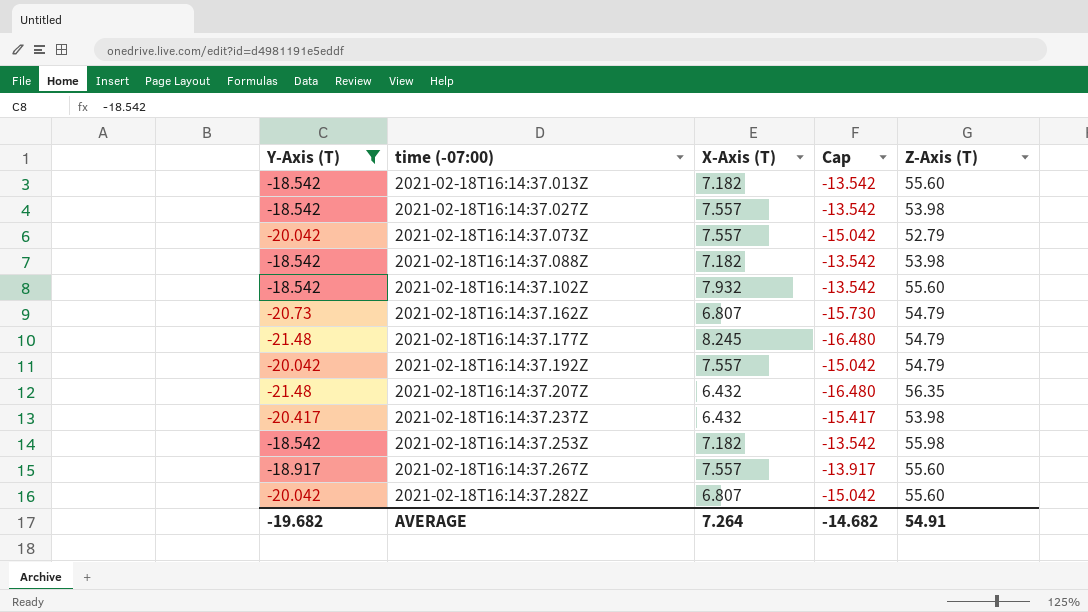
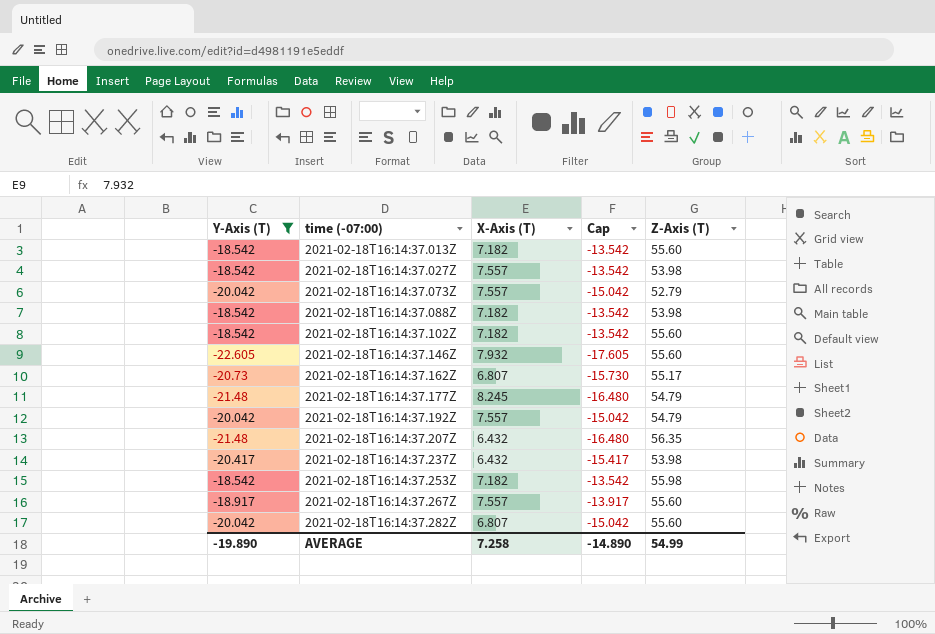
2021-02-18T16:14:37.102Z | X-Axis (T): 7.932 -> 7.182
row 2021-02-18T16:14:37.146Z: none -> -22.605 | 7.932 | -17.605 | 55.60
2021-02-18T16:14:37.162Z | Z-Axis (T): 54.79 -> 55.17
AVERAGE | Y-Axis (T): -19.682 -> -19.890
AVERAGE | X-Axis (T): 7.264 -> 7.258
AVERAGE | Cap: -14.682 -> -14.890
AVERAGE | Z-Axis (T): 54.91 -> 54.99

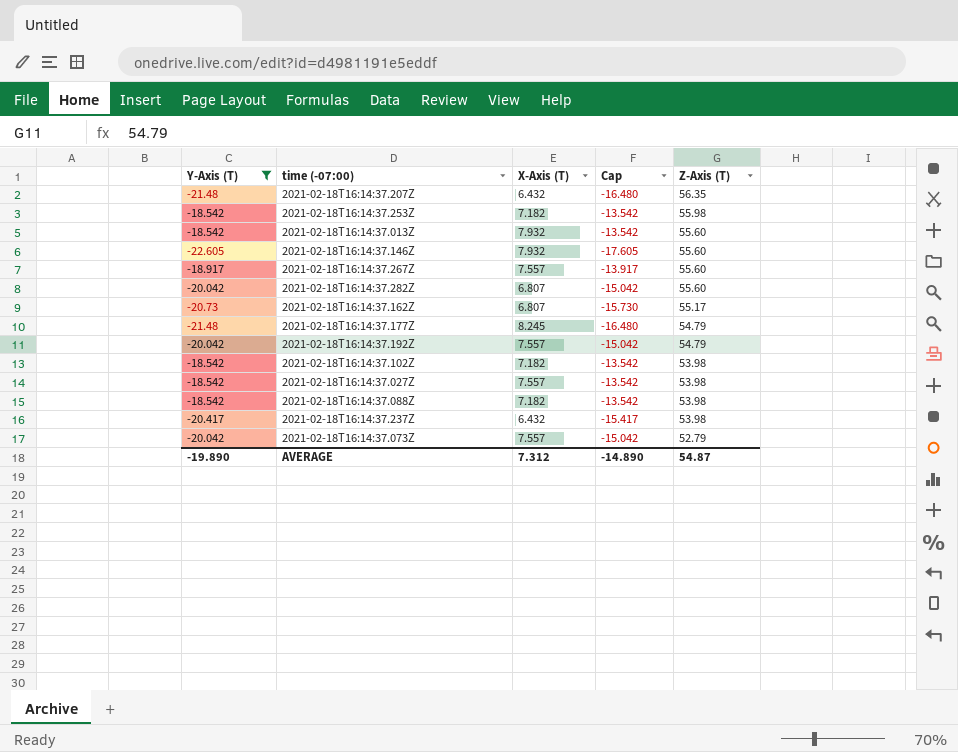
row order: time (-07:00) ascending -> Z-Axis (T) descending
2021-02-18T16:14:37.013Z | X-Axis (T): 7.182 -> 7.932
2021-02-18T16:14:37.102Z | Z-Axis (T): 55.60 -> 53.98
AVERAGE | X-Axis (T): 7.258 -> 7.312
AVERAGE | Z-Axis (T): 54.99 -> 54.87

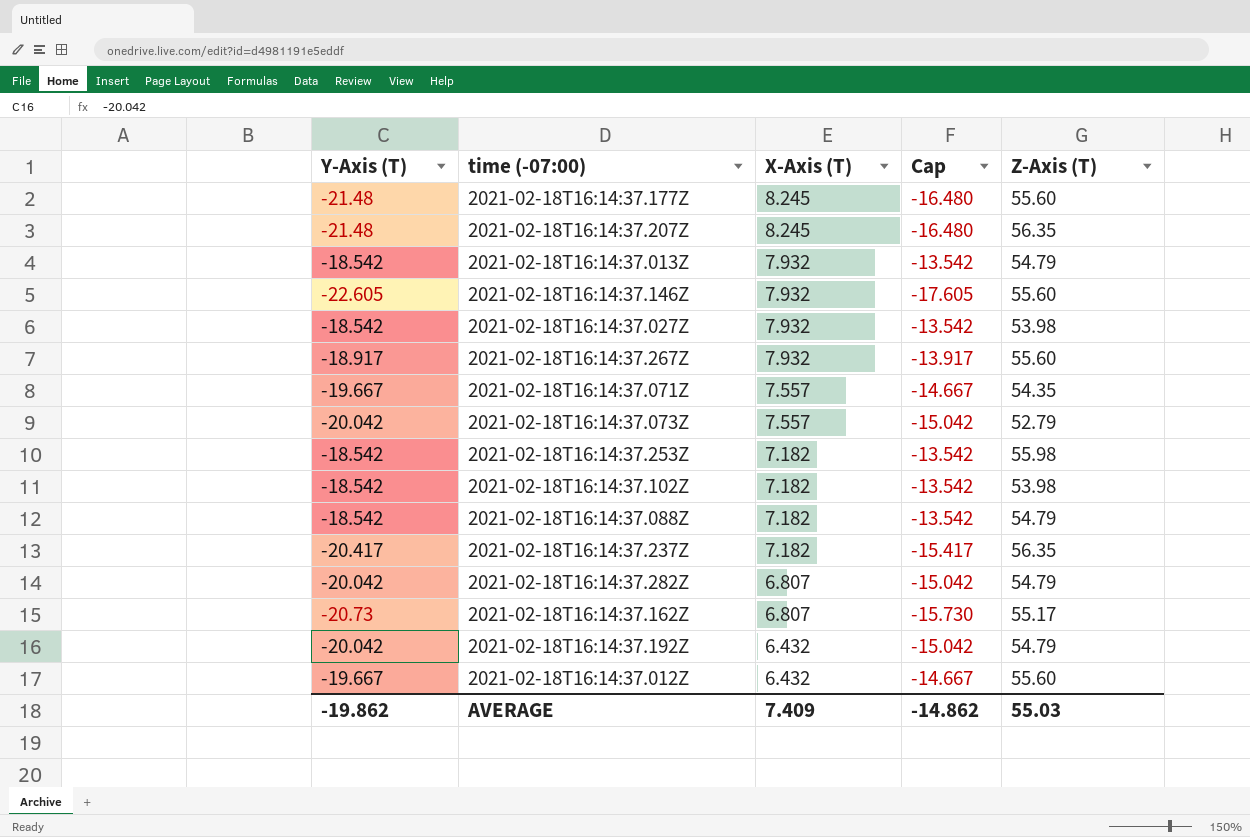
filter: Y-Axis (T) != -19.667 -> none
row order: Z-Axis (T) descending -> X-Axis (T) descending
2021-02-18T16:14:37.177Z | Z-Axis (T): 54.79 -> 55.60
2021-02-18T16:14:37.207Z | X-Axis (T): 6.432 -> 8.245
2021-02-18T16:14:37.013Z | Z-Axis (T): 55.60 -> 54.79
2021-02-18T16:14:37.027Z | X-Axis (T): 7.557 -> 7.932
2021-02-18T16:14:37.267Z | X-Axis (T): 7.557 -> 7.932
2021-02-18T16:14:37.088Z | Z-Axis (T): 53.98 -> 54.79
2021-02-18T16:14:37.237Z | X-Axis (T): 6.432 -> 7.182
2021-02-18T16:14:37.237Z | Z-Axis (T): 53.98 -> 56.35
2021-02-18T16:14:37.282Z | Z-Axis (T): 55.60 -> 54.79
2021-02-18T16:14:37.192Z | X-Axis (T): 7.557 -> 6.432
AVERAGE | Y-Axis (T): -19.890 -> -19.862
AVERAGE | X-Axis (T): 7.312 -> 7.409
AVERAGE | Cap: -14.890 -> -14.862
AVERAGE | Z-Axis (T): 54.87 -> 55.03

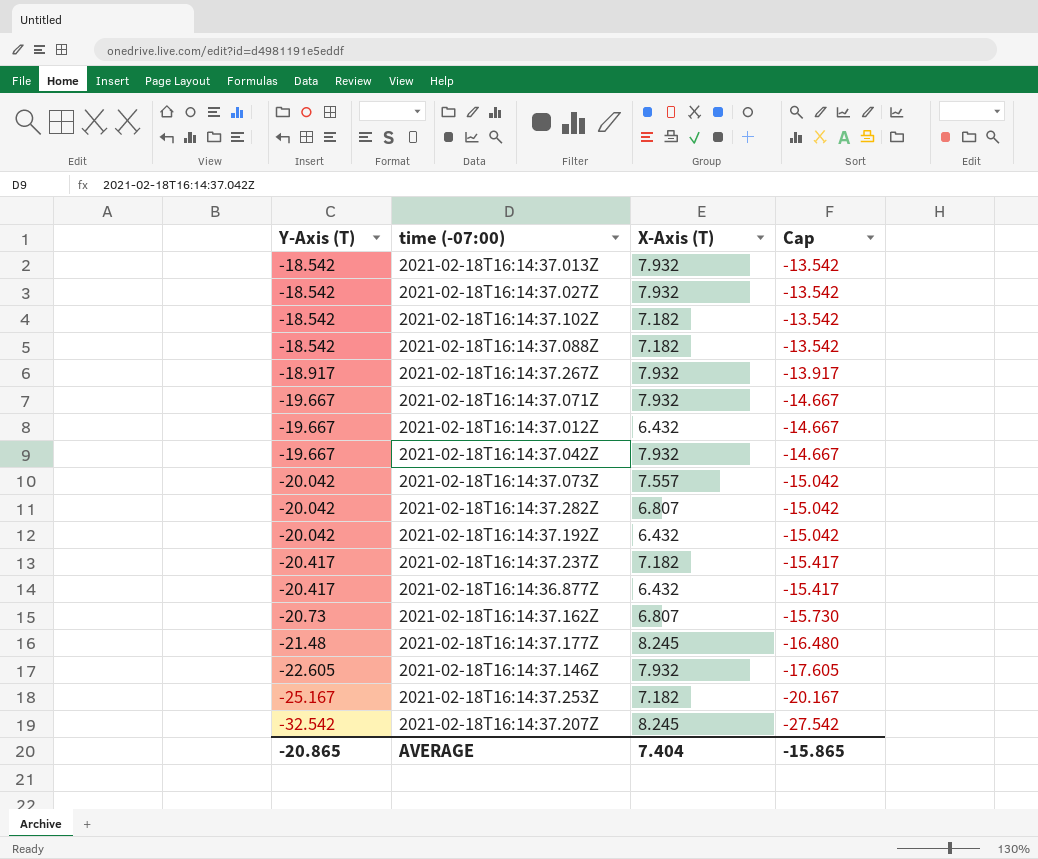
row order: X-Axis (T) descending -> Y-Axis (T) descending
column Z-Axis (T) | position: 5 -> none
2021-02-18T16:14:37.071Z | X-Axis (T): 7.557 -> 7.932
row 2021-02-18T16:14:37.042Z: none -> -19.667 | 7.932 | -14.667
row 2021-02-18T16:14:36.877Z: none -> -20.417 | 6.432 | -15.417
2021-02-18T16:14:37.253Z | Y-Axis (T): -18.542 -> -25.167
2021-02-18T16:14:37.253Z | Cap: -13.542 -> -20.167
2021-02-18T16:14:37.207Z | Y-Axis (T): -21.48 -> -32.542
2021-02-18T16:14:37.207Z | Cap: -16.480 -> -27.542
AVERAGE | Y-Axis (T): -19.862 -> -20.865
AVERAGE | X-Axis (T): 7.409 -> 7.404
AVERAGE | Cap: -14.862 -> -15.865

